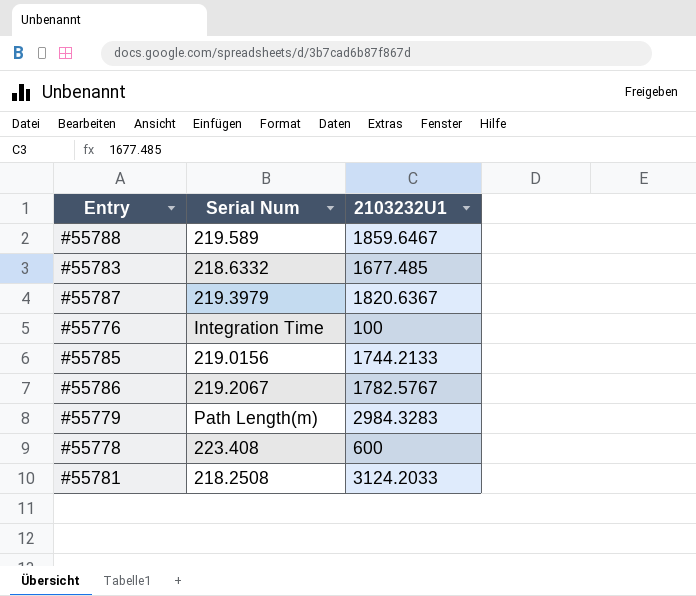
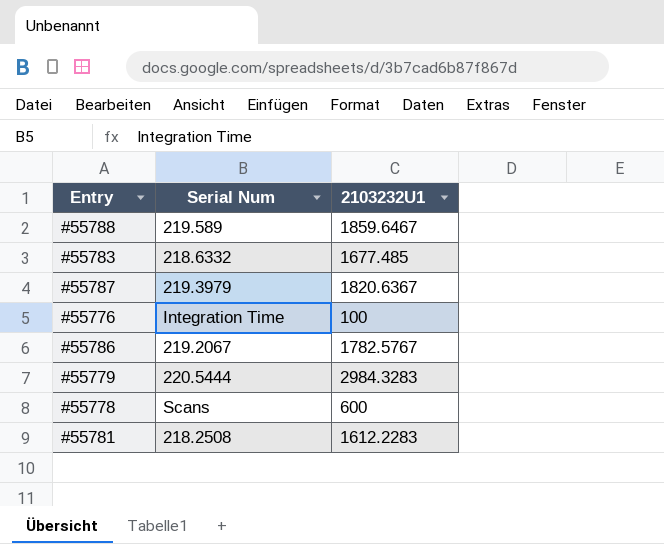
row #55785: 219.0156 | 1744.2133 -> none
#55779 | Serial Num: Path Length(m) -> 220.5444
#55778 | Serial Num: 223.408 -> Scans
#55781 | 2103232U1: 3124.2033 -> 1612.2283

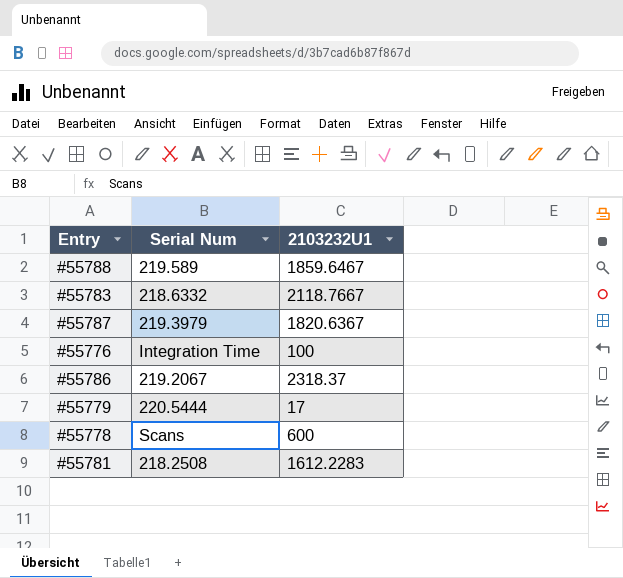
#55783 | 2103232U1: 1677.485 -> 2118.7667
#55786 | 2103232U1: 1782.5767 -> 2318.37
#55779 | 2103232U1: 2984.3283 -> 17

